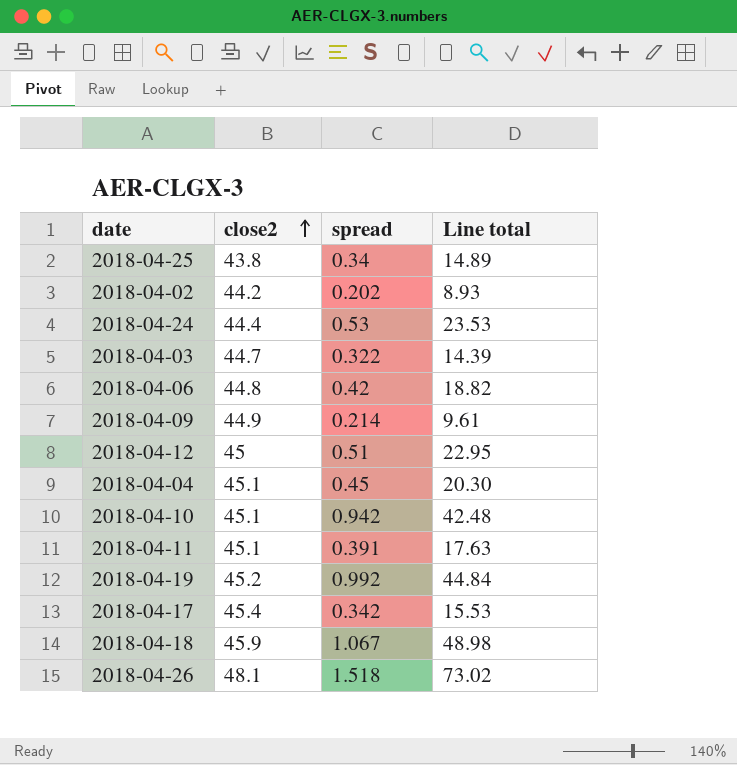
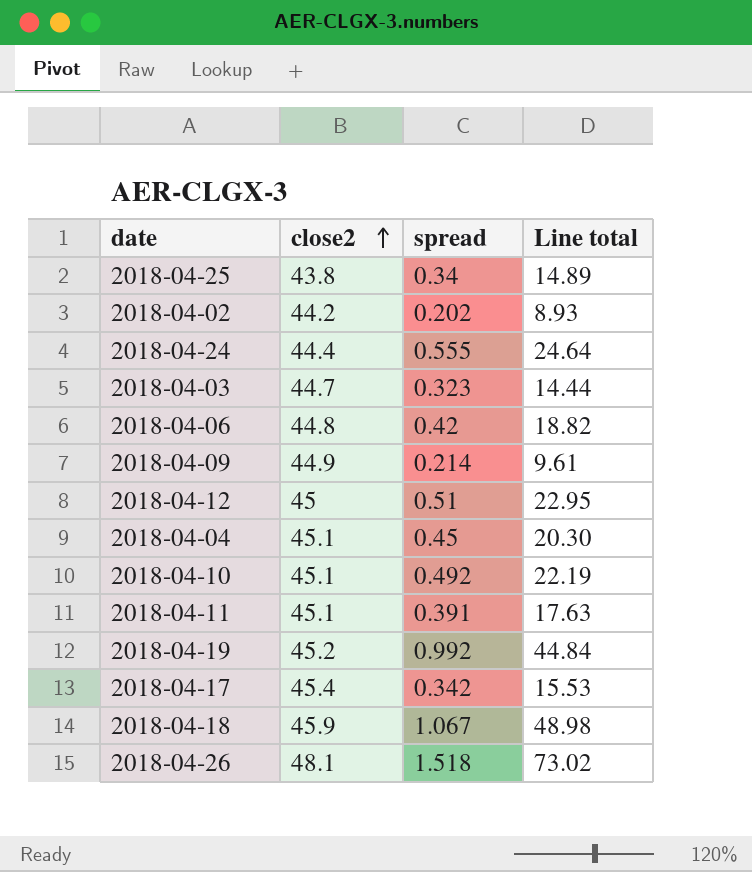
2018-04-24 | spread: 0.53 -> 0.555
2018-04-24 | Line total: 23.53 -> 24.64
2018-04-03 | spread: 0.322 -> 0.323
2018-04-03 | Line total: 14.39 -> 14.44
2018-04-10 | spread: 0.942 -> 0.492
2018-04-10 | Line total: 42.48 -> 22.19

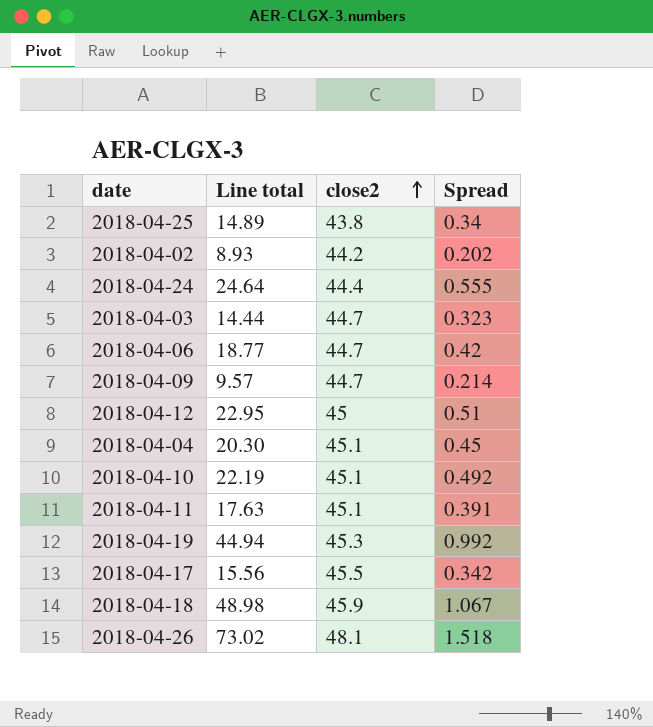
column Line total | position: 4 -> 2
column name: spread -> Spread
2018-04-06 | Line total: 18.82 -> 18.77
2018-04-06 | close2: 44.8 -> 44.7
2018-04-09 | Line total: 9.61 -> 9.57
2018-04-09 | close2: 44.9 -> 44.7
2018-04-19 | Line total: 44.84 -> 44.94
2018-04-19 | close2: 45.2 -> 45.3
2018-04-17 | Line total: 15.53 -> 15.56
2018-04-17 | close2: 45.4 -> 45.5

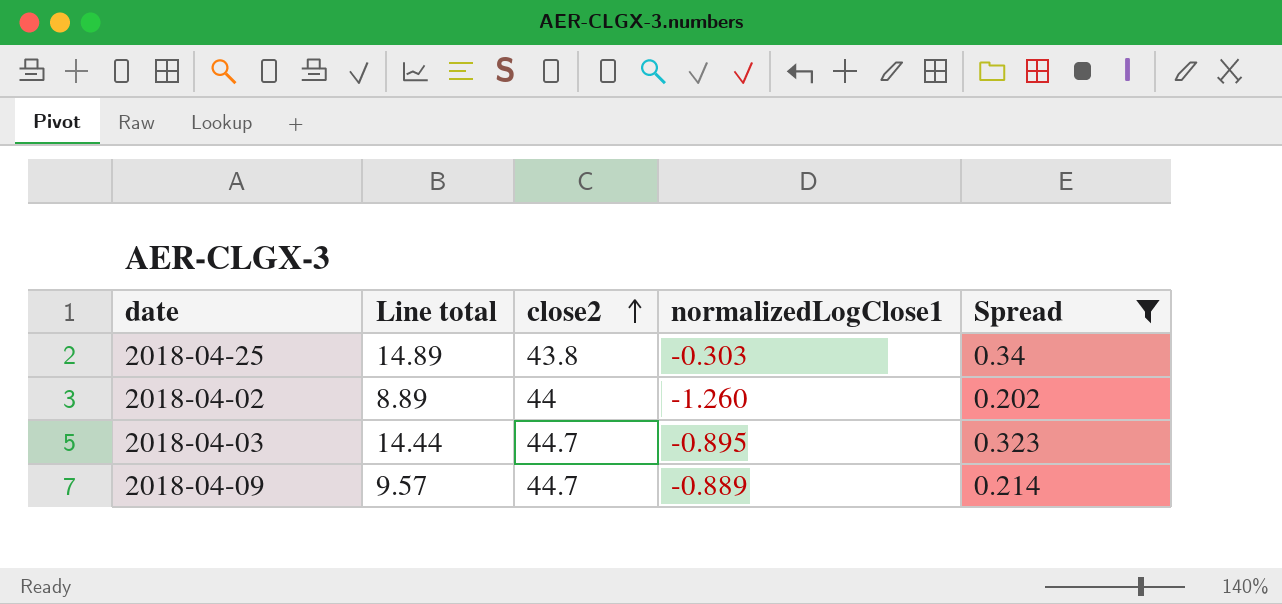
filter: none -> Spread <= 0.34
column normalizedLogClose1 | position: none -> 4
2018-04-02 | Line total: 8.93 -> 8.89
2018-04-02 | close2: 44.2 -> 44

